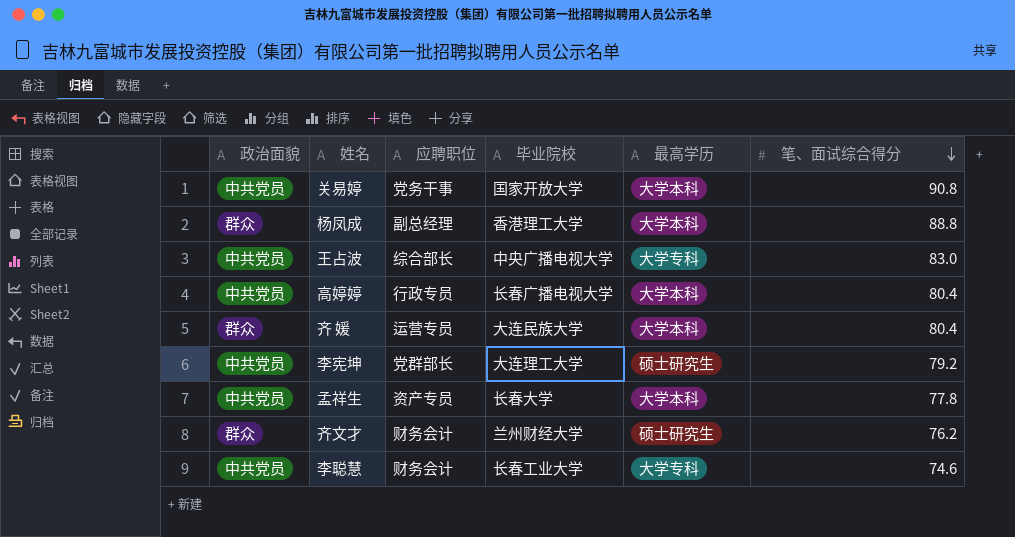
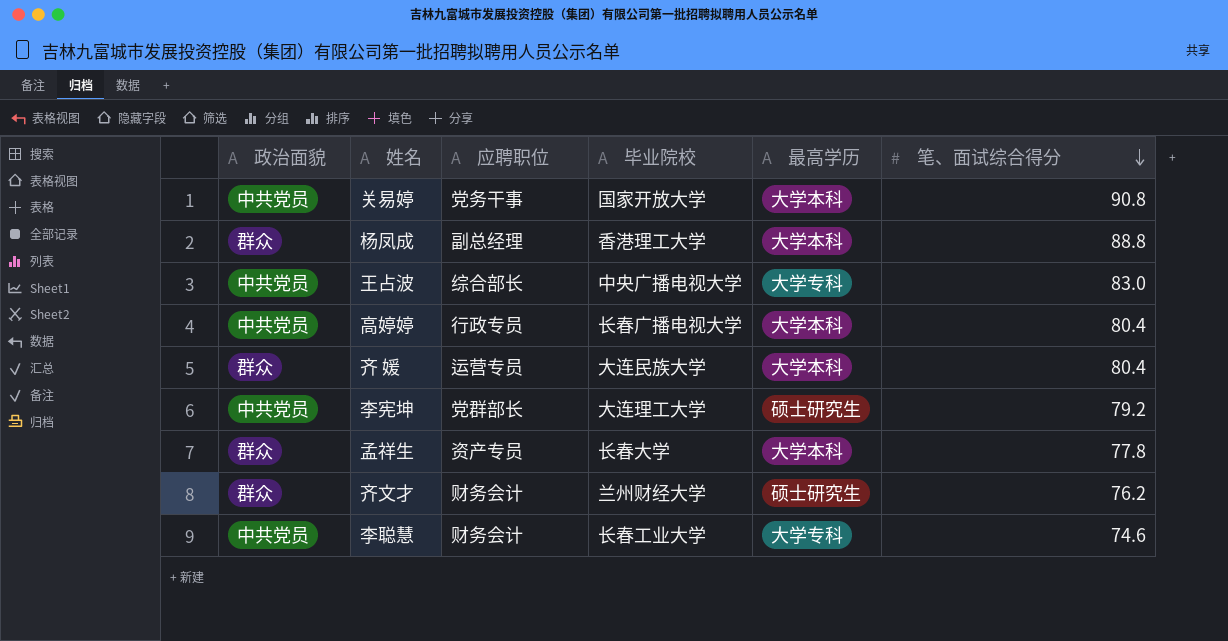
孟祥生 | 政治面貌: 中共党员 -> 群众

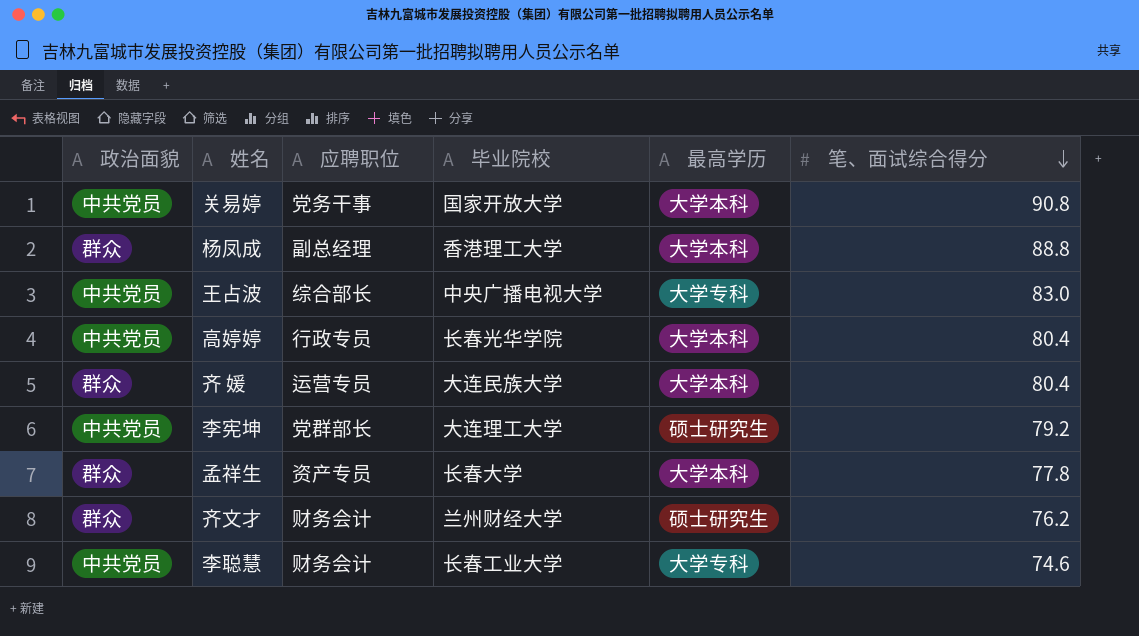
高婷婷 | 毕业院校: 长春广播电视大学 -> 长春光华学院

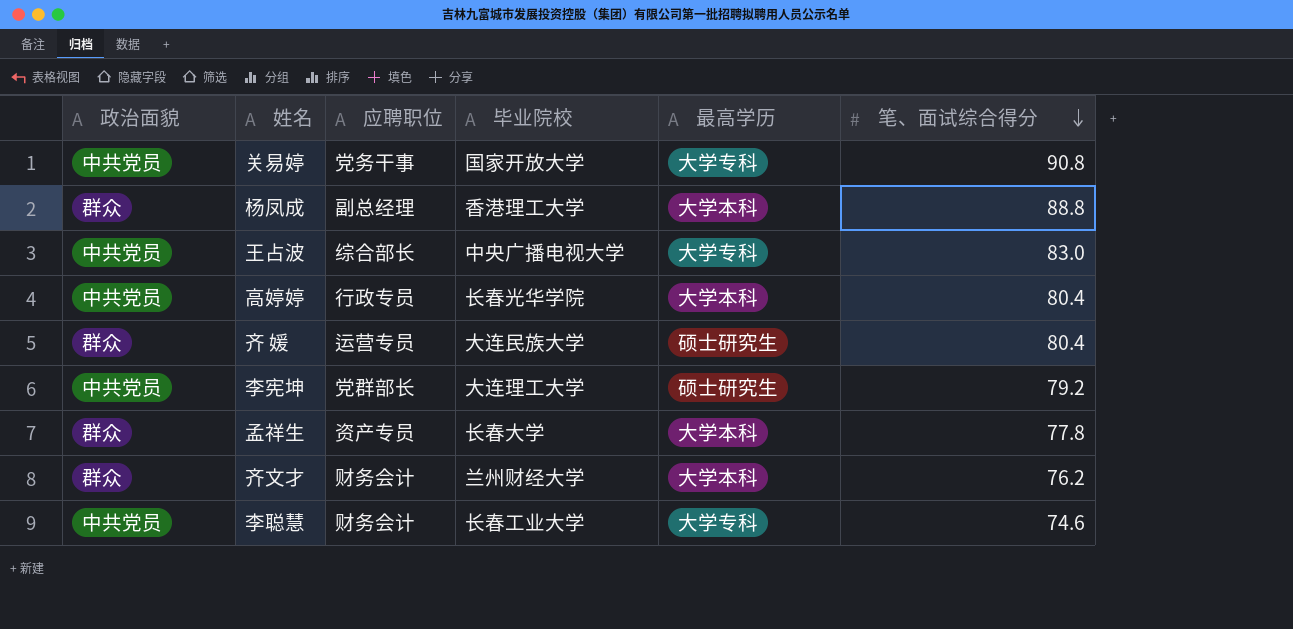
关易婷 | 最高学历: 大学本科 -> 大学专科
齐 媛 | 最高学历: 大学本科 -> 硕士研究生
齐文才 | 最高学历: 硕士研究生 -> 大学本科

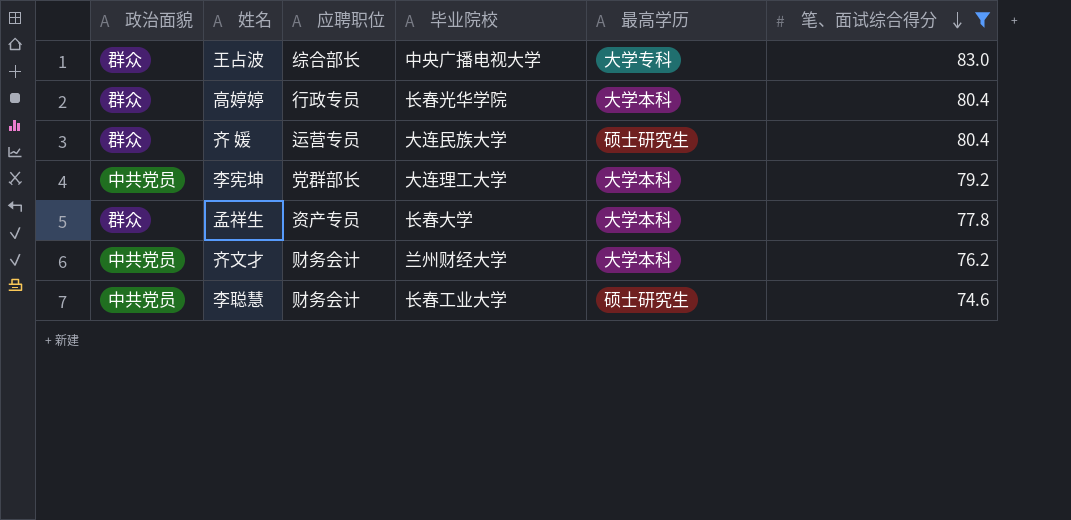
filter: none -> 笔、面试综合得分 <= 83.0
王占波 | 政治面貌: 中共党员 -> 群众
高婷婷 | 政治面貌: 中共党员 -> 群众
李宪坤 | 最高学历: 硕士研究生 -> 大学本科
齐文才 | 政治面貌: 群众 -> 中共党员
李聪慧 | 最高学历: 大学专科 -> 硕士研究生

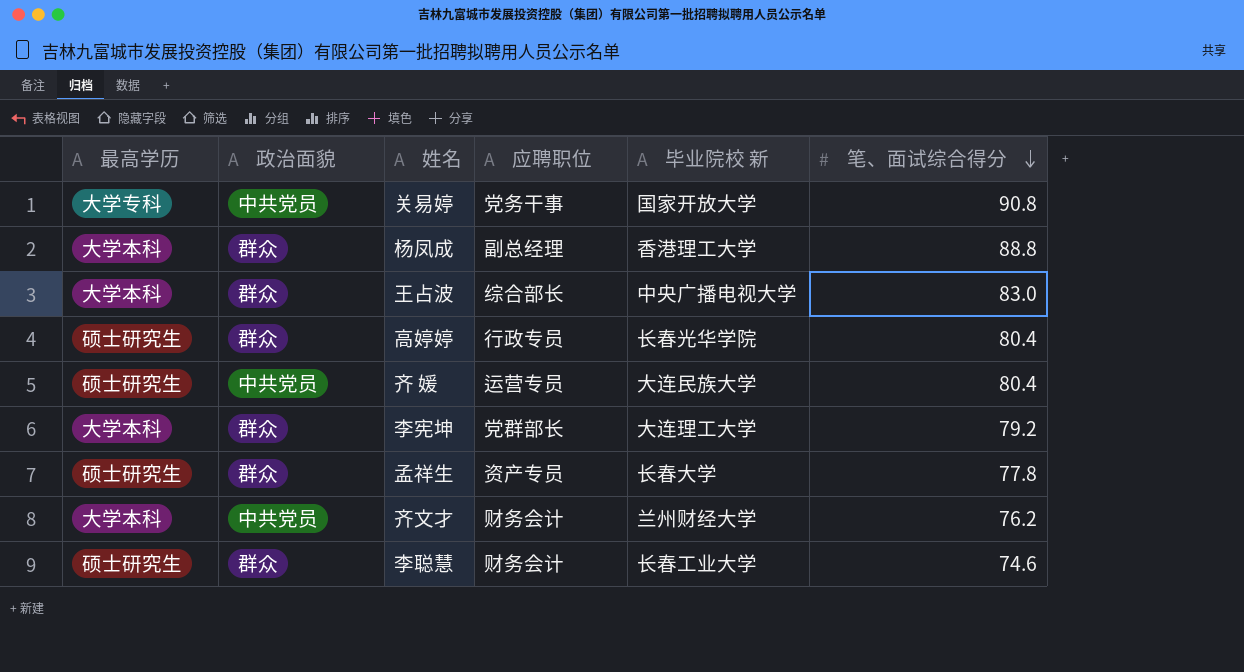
filter: 笔、面试综合得分 <= 83.0 -> none
column 最高学历 | position: 5 -> 1
column name: 毕业院校 -> 毕业院校 新
王占波 | 最高学历: 大学专科 -> 大学本科
高婷婷 | 最高学历: 大学本科 -> 硕士研究生
齐 媛 | 政治面貌: 群众 -> 中共党员
李宪坤 | 政治面貌: 中共党员 -> 群众
孟祥生 | 最高学历: 大学本科 -> 硕士研究生
李聪慧 | 政治面貌: 中共党员 -> 群众

